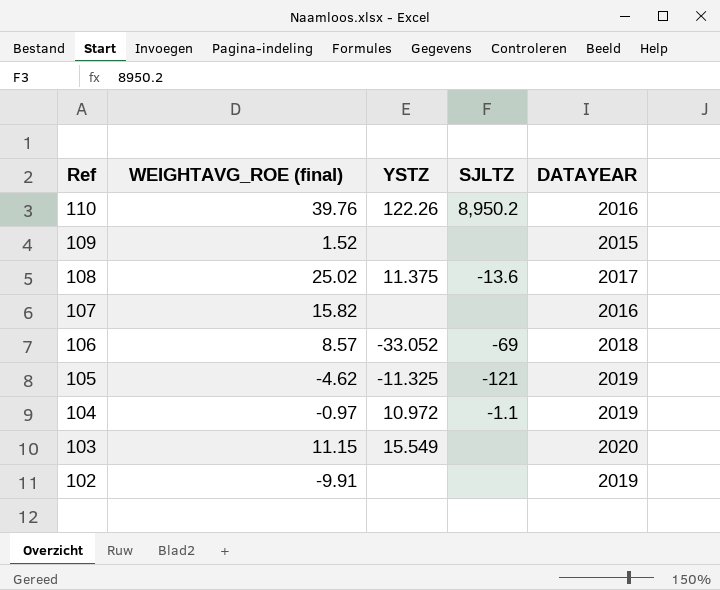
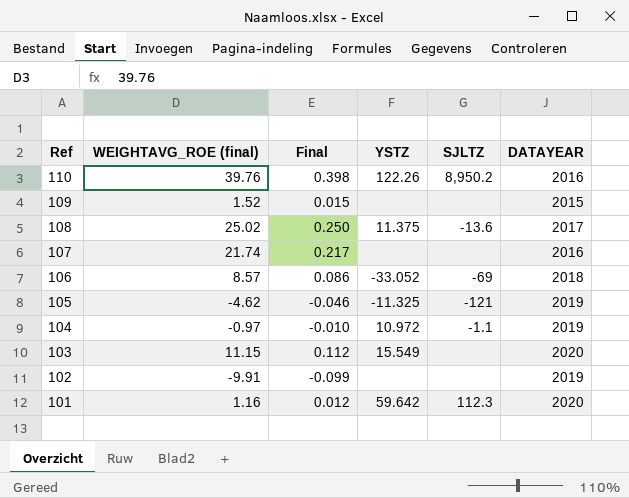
column Final | formula: none -> [WEIGHTAVG_ROE (final)] * 0.01
107 | WEIGHTAVG_ROE (final): 15.82 -> 21.74
row 101: none -> 1.16 | 0.012 | 59.642 | 112.3 | 2020

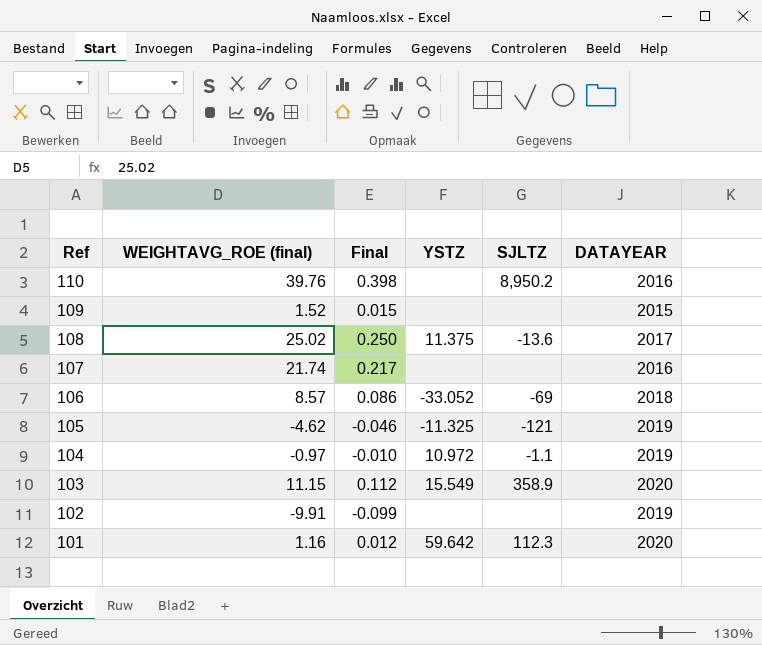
110 | YSTZ: 122.26 -> none
103 | SJLTZ: none -> 358.9

